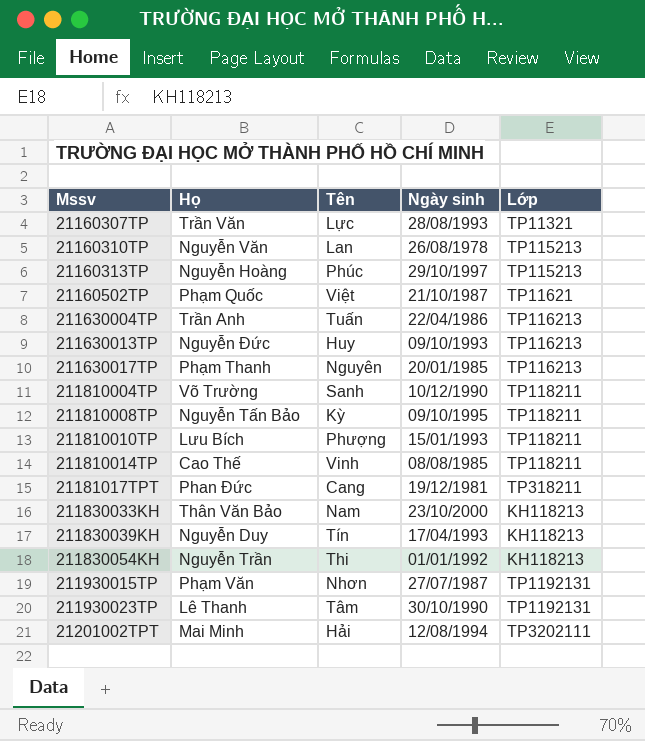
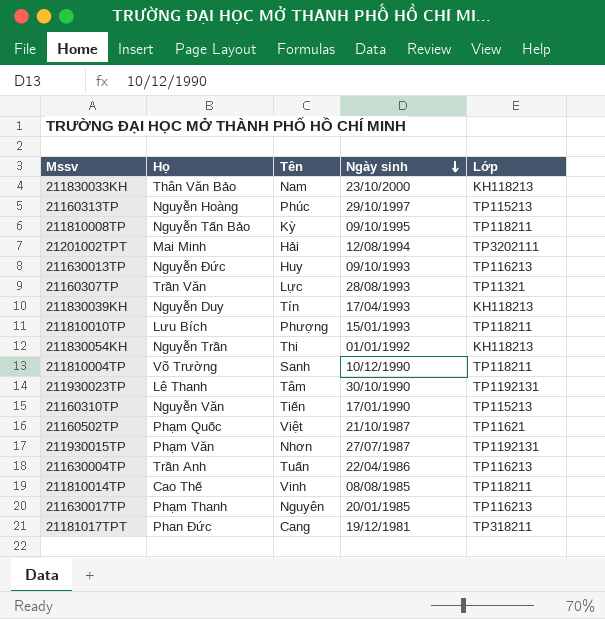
row order: none -> Ngày sinh descending
21160310TP | Tên: Lan -> Tiến
21160310TP | Ngày sinh: 26/08/1978 -> 17/01/1990

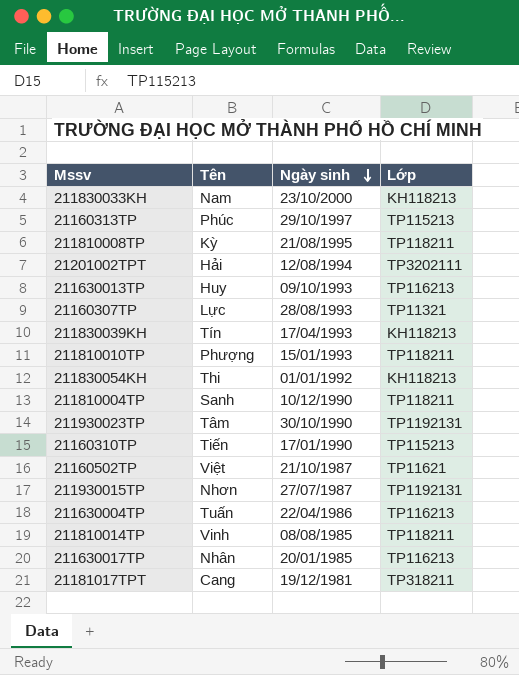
column Họ | position: 2 -> none
211810008TP | Ngày sinh: 09/10/1995 -> 21/08/1995
211630017TP | Tên: Nguyên -> Nhân

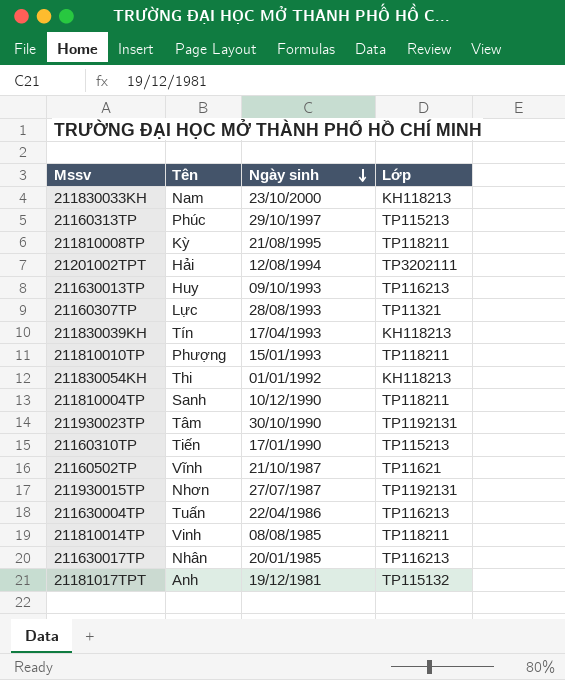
21160502TP | Tên: Việt -> Vĩnh
21181017TPT | Tên: Cang -> Anh
21181017TPT | Lớp: TP318211 -> TP115132

